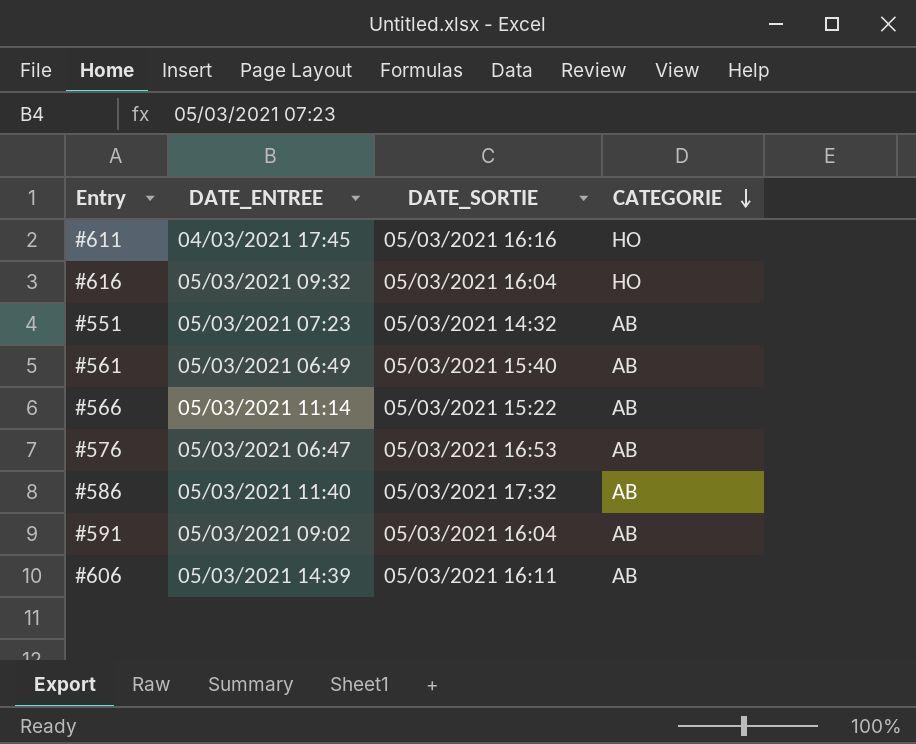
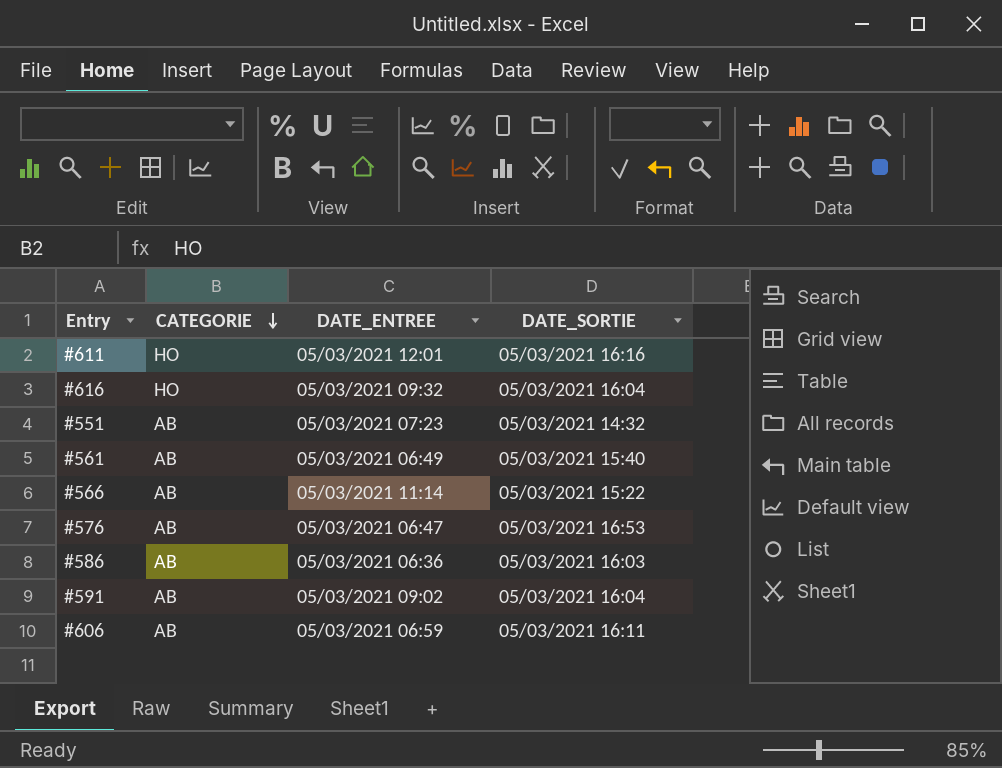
column CATEGORIE | position: 4 -> 2
#611 | DATE_ENTREE: 04/03/2021 17:45 -> 05/03/2021 12:01
#586 | DATE_ENTREE: 05/03/2021 11:40 -> 05/03/2021 06:36
#586 | DATE_SORTIE: 05/03/2021 17:32 -> 05/03/2021 16:03
#606 | DATE_ENTREE: 05/03/2021 14:39 -> 05/03/2021 06:59

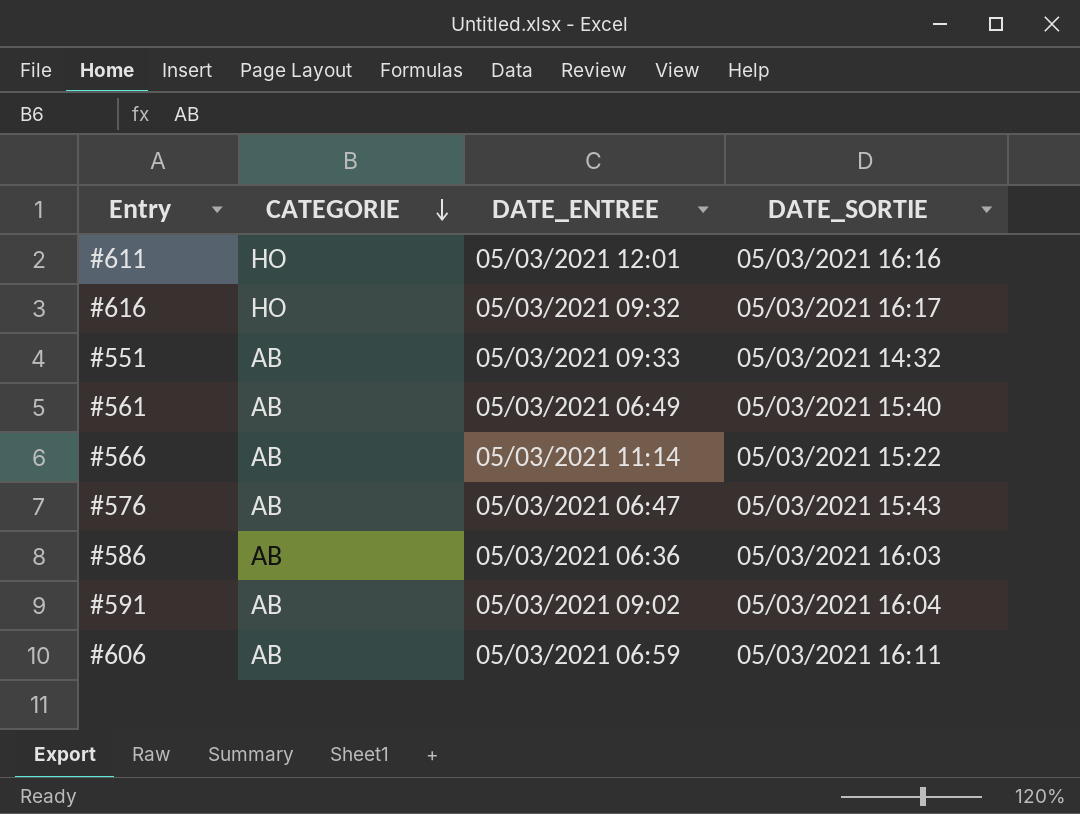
#616 | DATE_SORTIE: 05/03/2021 16:04 -> 05/03/2021 16:17
#551 | DATE_ENTREE: 05/03/2021 07:23 -> 05/03/2021 09:33
#576 | DATE_SORTIE: 05/03/2021 16:53 -> 05/03/2021 15:43

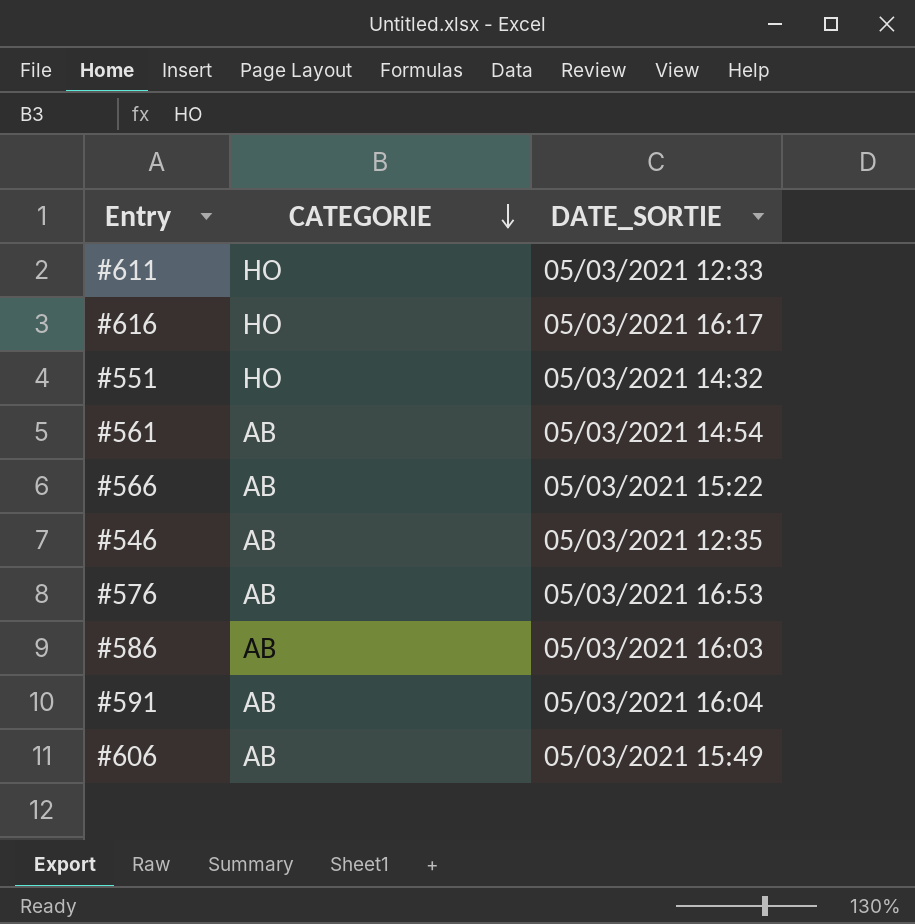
column DATE_ENTREE | position: 3 -> none
#611 | DATE_SORTIE: 05/03/2021 16:16 -> 05/03/2021 12:33
#551 | CATEGORIE: AB -> HO
#561 | DATE_SORTIE: 05/03/2021 15:40 -> 05/03/2021 14:54
row #546: none -> AB | 05/03/2021 12:35
#576 | DATE_SORTIE: 05/03/2021 15:43 -> 05/03/2021 16:53
#606 | DATE_SORTIE: 05/03/2021 16:11 -> 05/03/2021 15:49

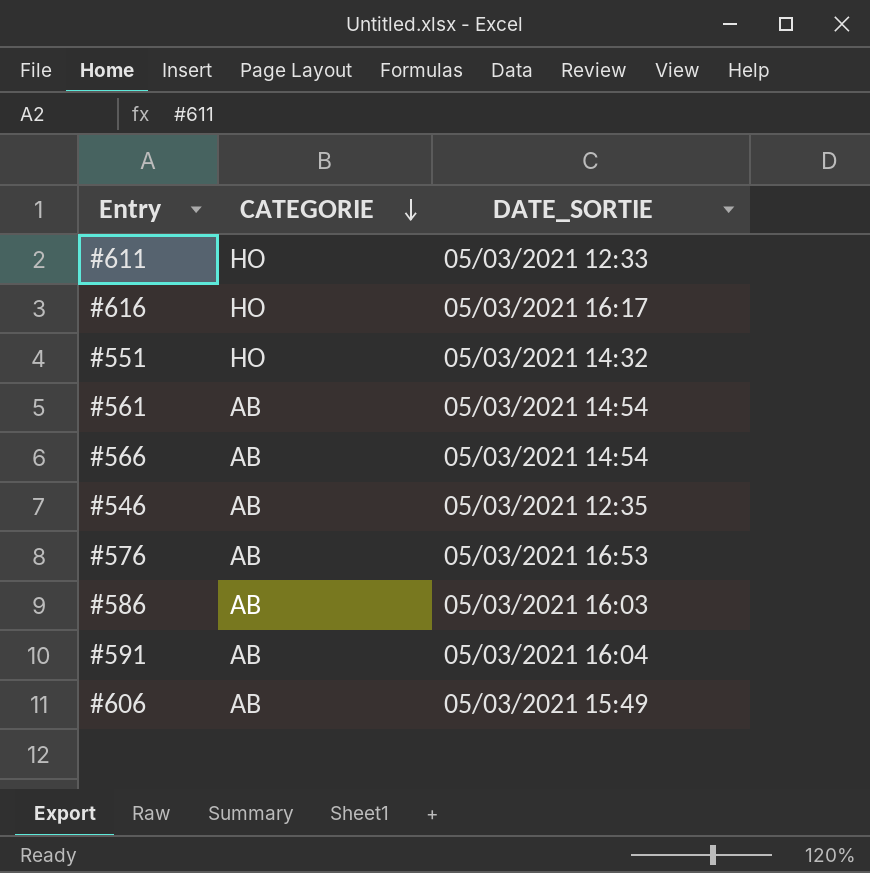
#566 | DATE_SORTIE: 05/03/2021 15:22 -> 05/03/2021 14:54

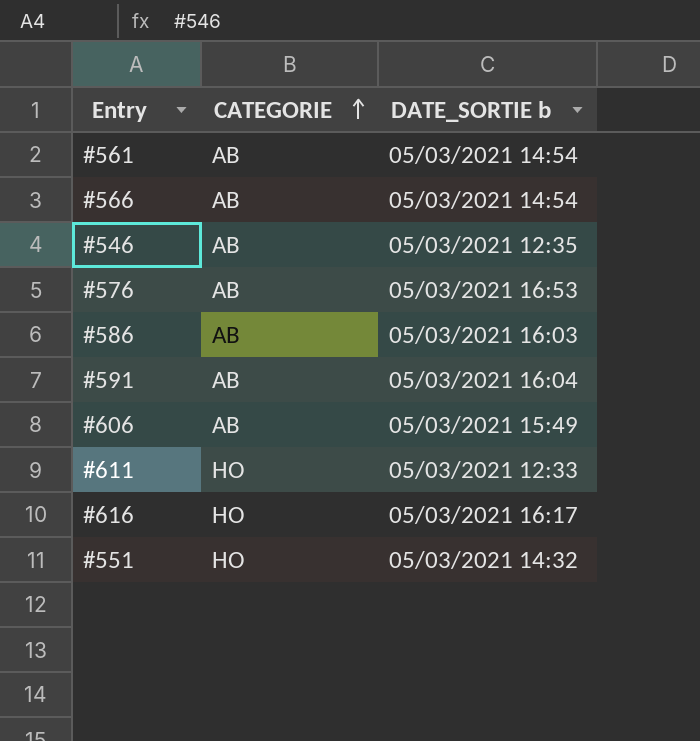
row order: CATEGORIE descending -> CATEGORIE ascending
column name: DATE_SORTIE -> DATE_SORTIE b

